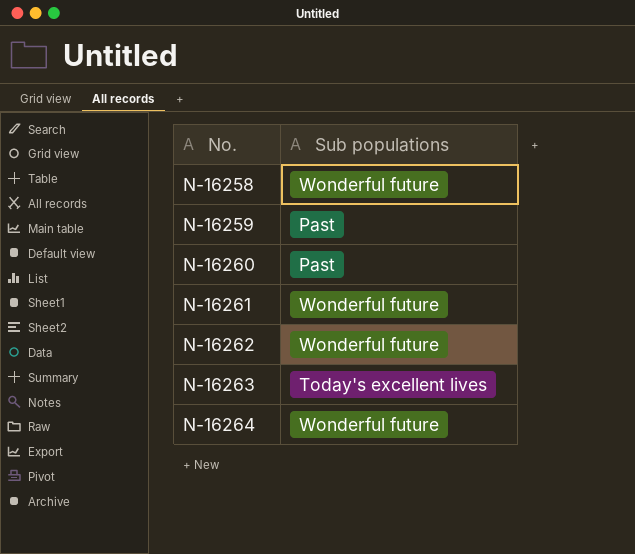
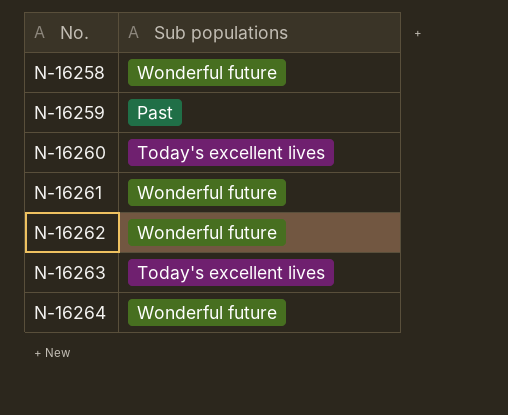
N-16260 | Sub populations: Past -> Today's excellent lives

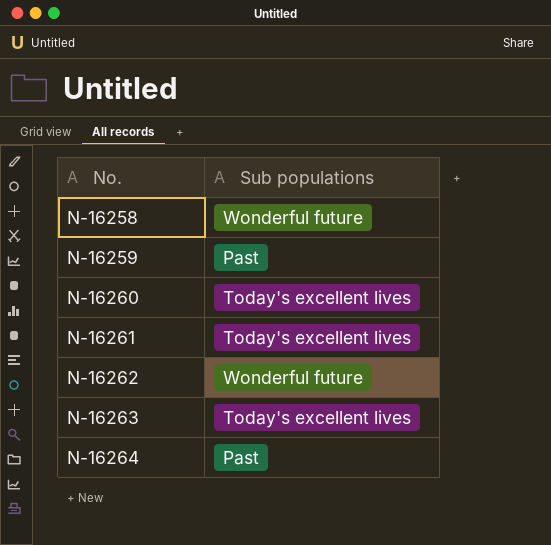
N-16261 | Sub populations: Wonderful future -> Today's excellent lives
N-16264 | Sub populations: Wonderful future -> Past

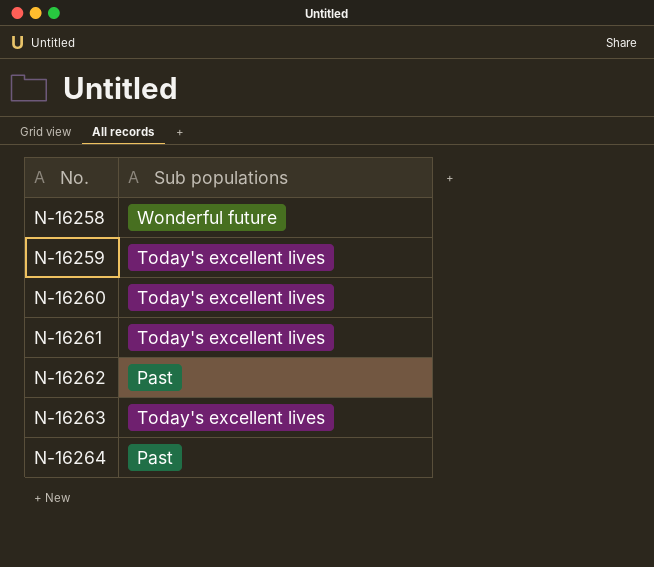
N-16259 | Sub populations: Past -> Today's excellent lives
N-16262 | Sub populations: Wonderful future -> Past

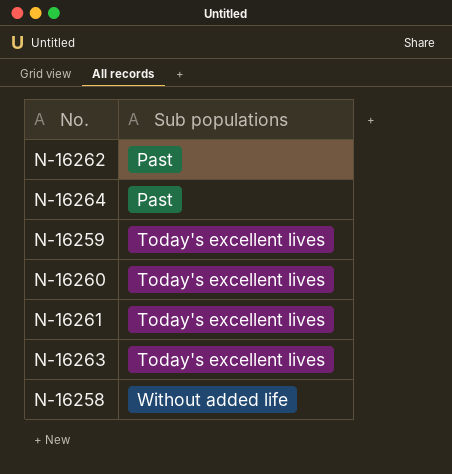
row order: No. ascending -> Sub populations ascending
N-16258 | Sub populations: Wonderful future -> Without added life

